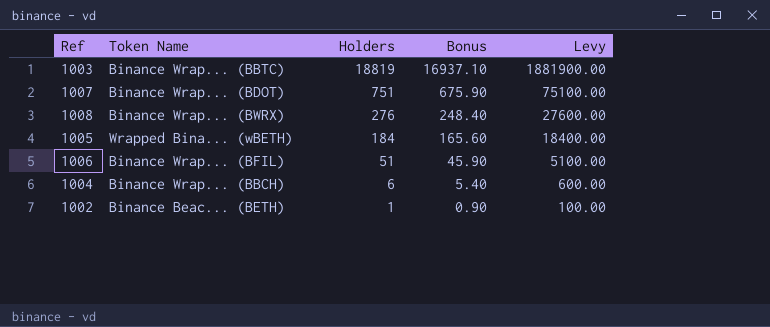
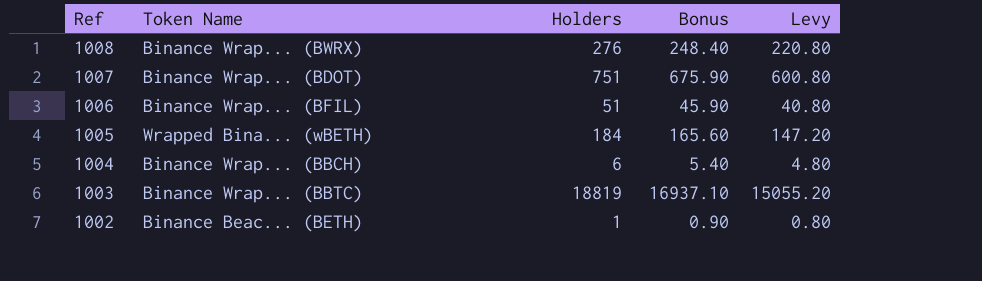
row order: Holders descending -> Ref descending
column Levy | formula: [Holders] * 100 -> [Holders] * 0.8

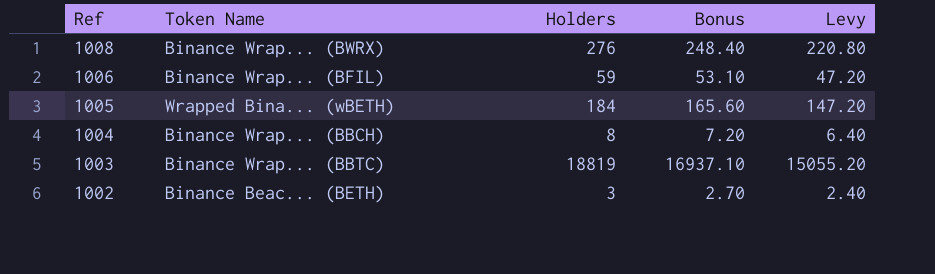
row 1007: Binance Wrap... (BDOT) | 751 | 675.90 | 600.80 -> none
1006 | Holders: 51 -> 59
1006 | Bonus: 45.90 -> 53.10
1006 | Levy: 40.80 -> 47.20
1004 | Holders: 6 -> 8
1004 | Bonus: 5.40 -> 7.20
1004 | Levy: 4.80 -> 6.40
1002 | Holders: 1 -> 3
1002 | Bonus: 0.90 -> 2.70
1002 | Levy: 0.80 -> 2.40

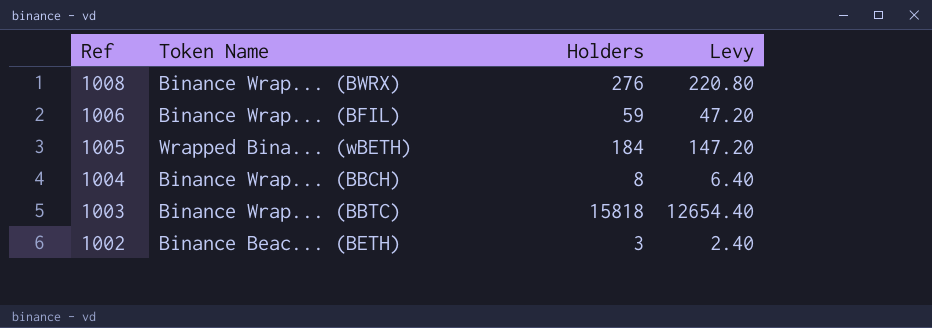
column Bonus | formula: [Holders] * 0.9 -> none
1003 | Holders: 18819 -> 15818
1003 | Levy: 15055.20 -> 12654.40

